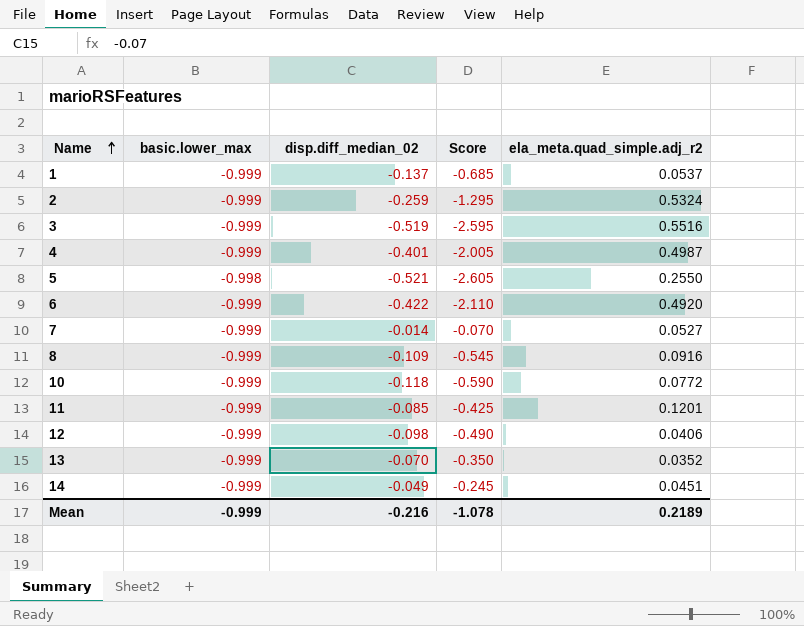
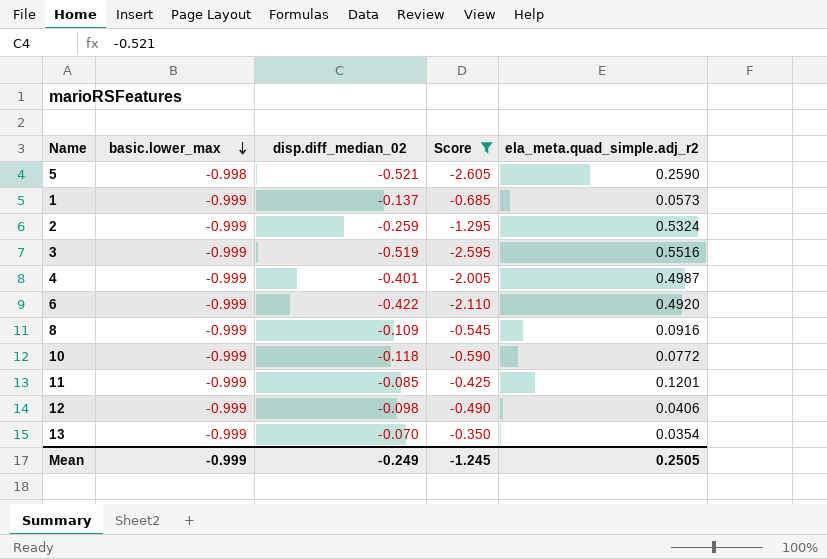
filter: none -> Score <= -0.350
row order: Name ascending -> basic.lower_max descending
5 | ela_meta.quad_simple.adj_r2: 0.2550 -> 0.2590
1 | ela_meta.quad_simple.adj_r2: 0.0537 -> 0.0573
13 | ela_meta.quad_simple.adj_r2: 0.0352 -> 0.0354
Mean | disp.diff_median_02: -0.216 -> -0.249
Mean | Score: -1.078 -> -1.245
Mean | ela_meta.quad_simple.adj_r2: 0.2189 -> 0.2505

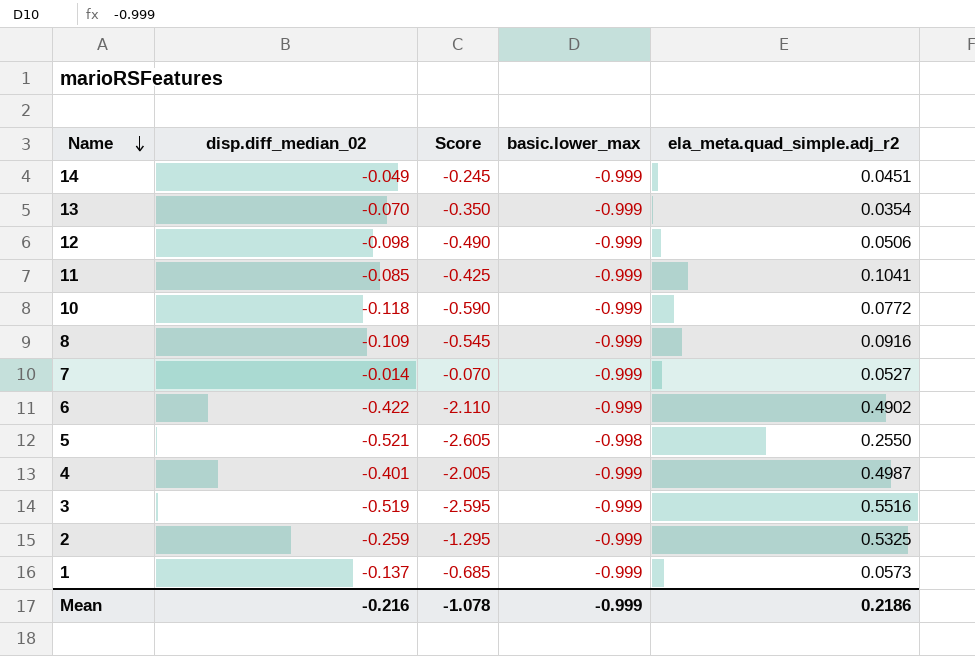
filter: Score <= -0.350 -> none
row order: basic.lower_max descending -> Name descending
column basic.lower_max | position: 2 -> 4
12 | ela_meta.quad_simple.adj_r2: 0.0406 -> 0.0506
11 | ela_meta.quad_simple.adj_r2: 0.1201 -> 0.1041
6 | ela_meta.quad_simple.adj_r2: 0.4920 -> 0.4902
5 | ela_meta.quad_simple.adj_r2: 0.2590 -> 0.2550
2 | ela_meta.quad_simple.adj_r2: 0.5324 -> 0.5325
Mean | disp.diff_median_02: -0.249 -> -0.216
Mean | Score: -1.245 -> -1.078
Mean | ela_meta.quad_simple.adj_r2: 0.2505 -> 0.2186

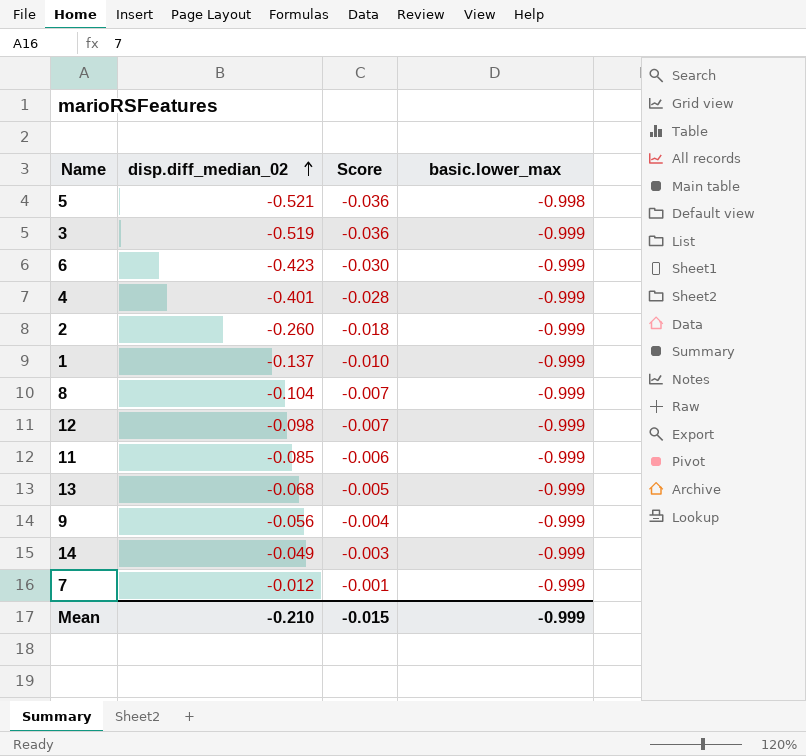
row order: Name descending -> disp.diff_median_02 ascending
column ela_meta.quad_simple.adj_r2 | position: 5 -> none
column Score | formula: [disp.diff_median_02] * 5 -> [disp.diff_median_02] * 0.07
row 10: -0.118 | -0.590 | -0.999 | 0.0772 -> none
6 | disp.diff_median_02: -0.422 -> -0.423
2 | disp.diff_median_02: -0.259 -> -0.260
8 | disp.diff_median_02: -0.109 -> -0.104
13 | disp.diff_median_02: -0.070 -> -0.068
row 9: none -> -0.056 | -0.004 | -0.999
7 | disp.diff_median_02: -0.014 -> -0.012
Mean | disp.diff_median_02: -0.216 -> -0.210
Mean | Score: -1.078 -> -0.015

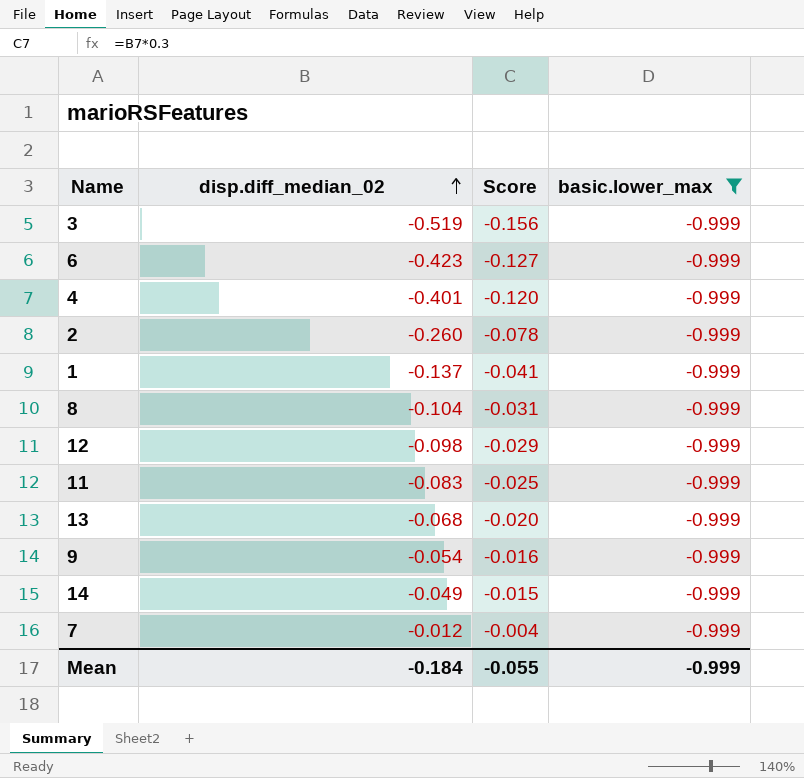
filter: none -> basic.lower_max = -0.999
column Score | formula: [disp.diff_median_02] * 0.07 -> [disp.diff_median_02] * 0.3
11 | disp.diff_median_02: -0.085 -> -0.083
9 | disp.diff_median_02: -0.056 -> -0.054
Mean | disp.diff_median_02: -0.210 -> -0.184
Mean | Score: -0.015 -> -0.055

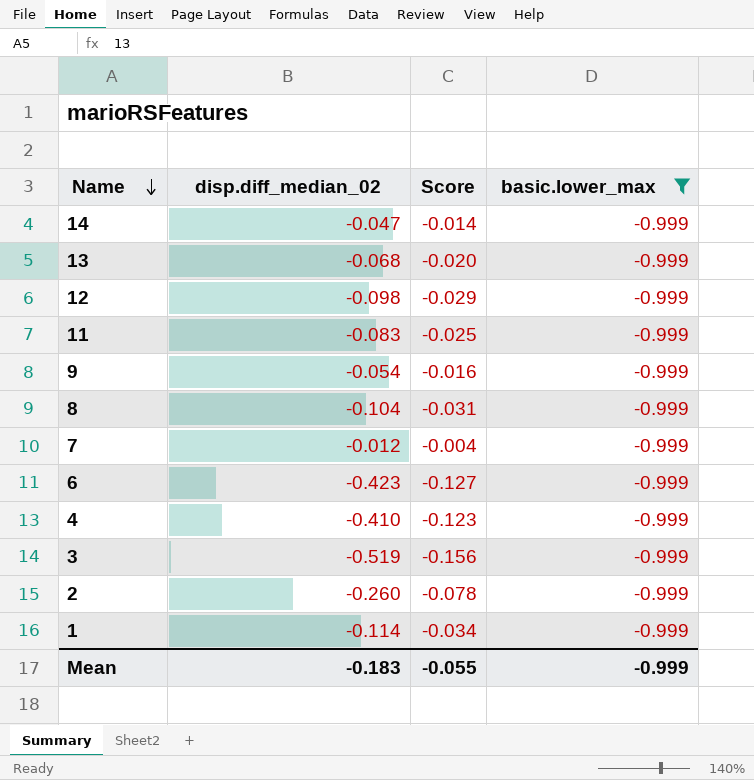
row order: disp.diff_median_02 ascending -> Name descending
14 | disp.diff_median_02: -0.049 -> -0.047
14 | Score: -0.015 -> -0.014
4 | disp.diff_median_02: -0.401 -> -0.410
4 | Score: -0.120 -> -0.123
1 | disp.diff_median_02: -0.137 -> -0.114
1 | Score: -0.041 -> -0.034
Mean | disp.diff_median_02: -0.184 -> -0.183

